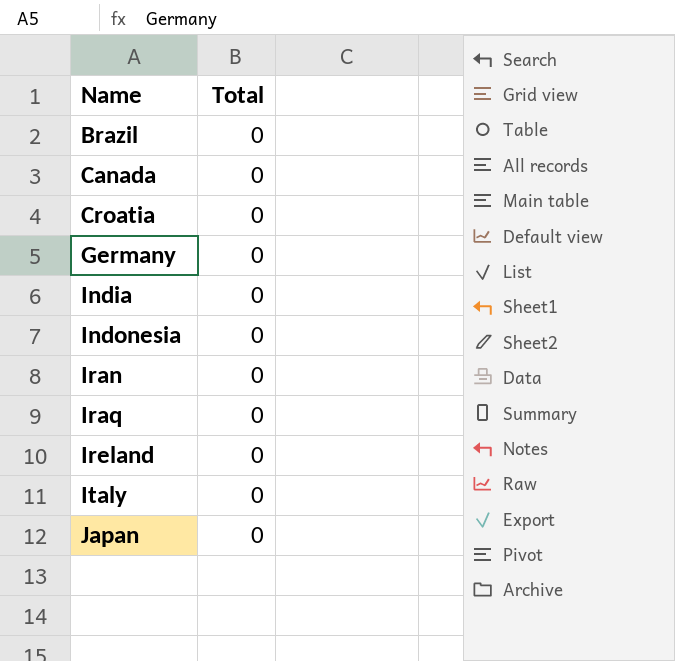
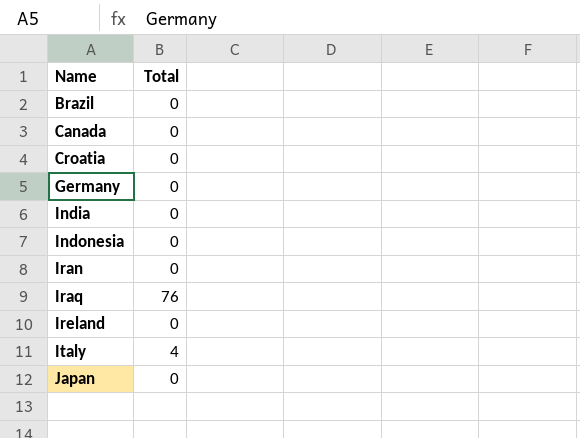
Iraq | Total: 0 -> 76
Italy | Total: 0 -> 4

